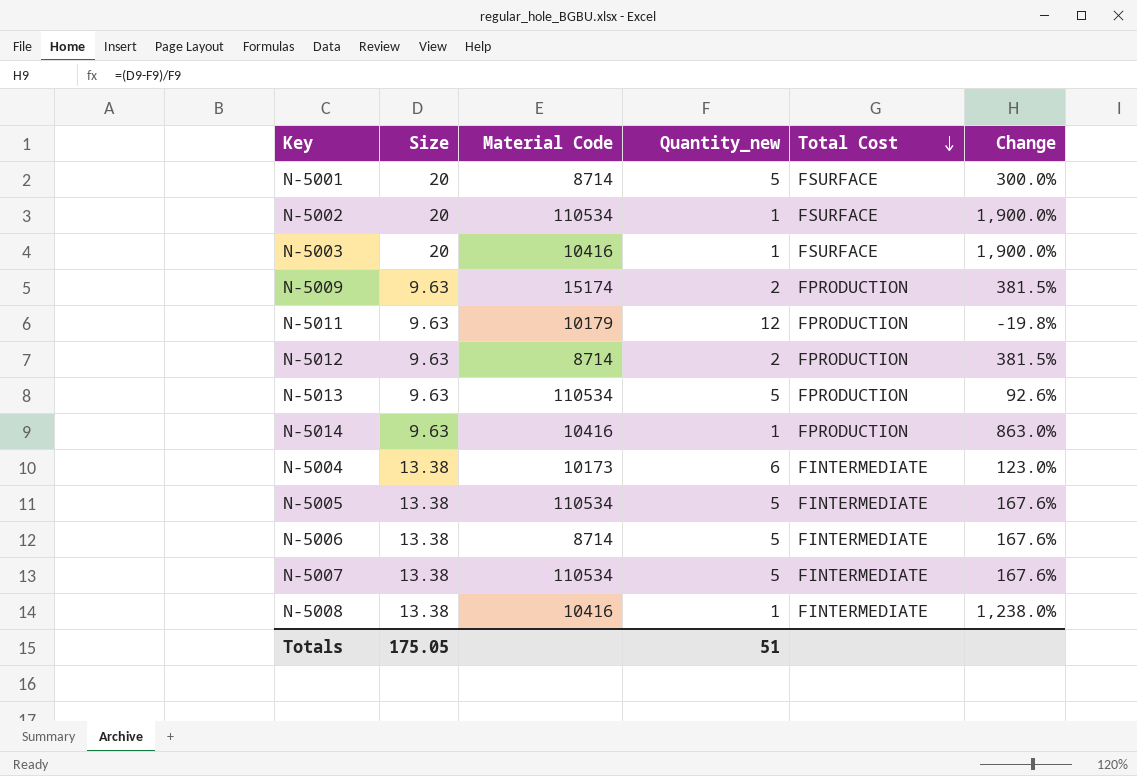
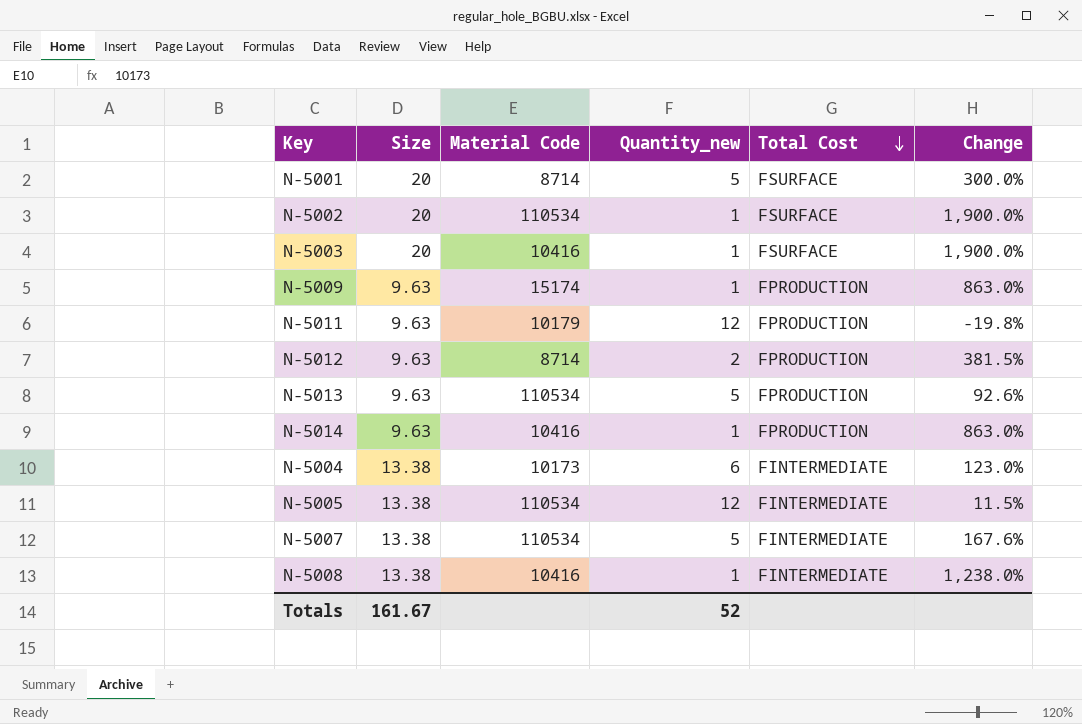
row N-5006: 13.38 | 8714 | 5 | FINTERMEDIATE | 167.6% -> none
N-5009 | Quantity_new: 2 -> 1
N-5009 | Change: 381.5% -> 863.0%
N-5005 | Quantity_new: 5 -> 12
N-5005 | Change: 167.6% -> 11.5%
Totals | Size: 175.05 -> 161.67
Totals | Quantity_new: 51 -> 52

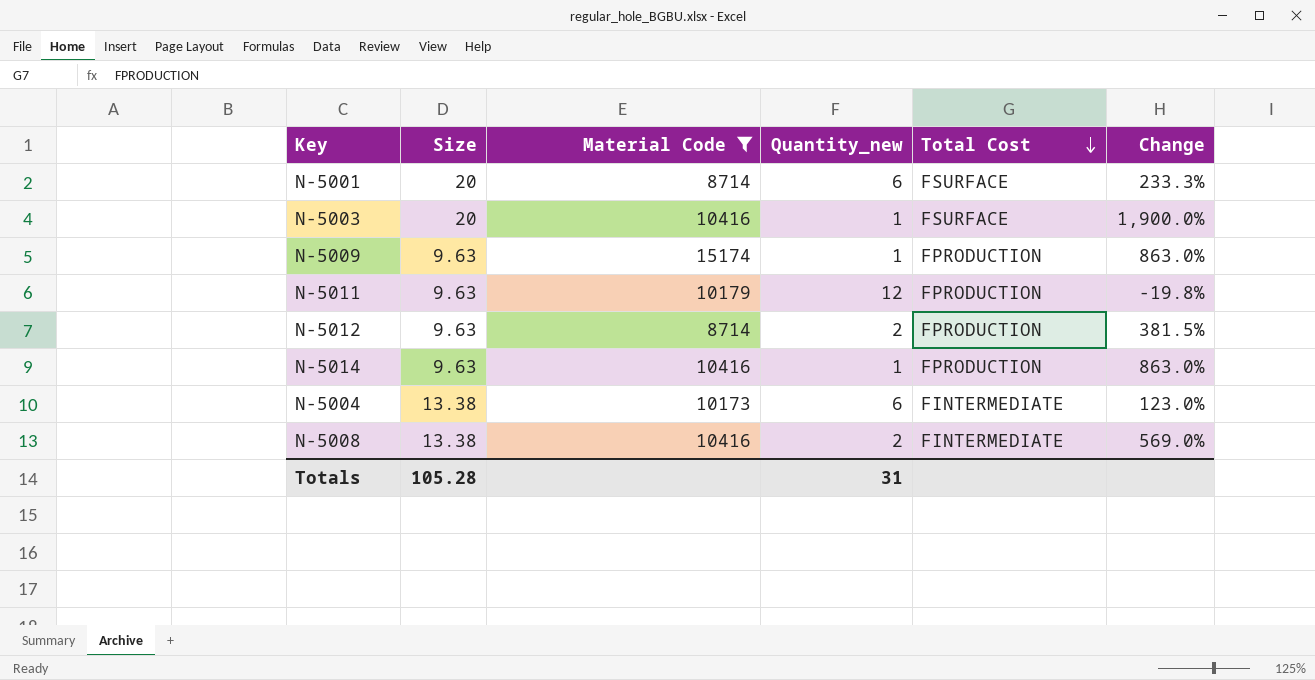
filter: none -> Material Code != 110534
N-5001 | Quantity_new: 5 -> 6
N-5001 | Change: 300.0% -> 233.3%
N-5008 | Quantity_new: 1 -> 2
N-5008 | Change: 1,238.0% -> 569.0%
Totals | Size: 161.67 -> 105.28
Totals | Quantity_new: 52 -> 31

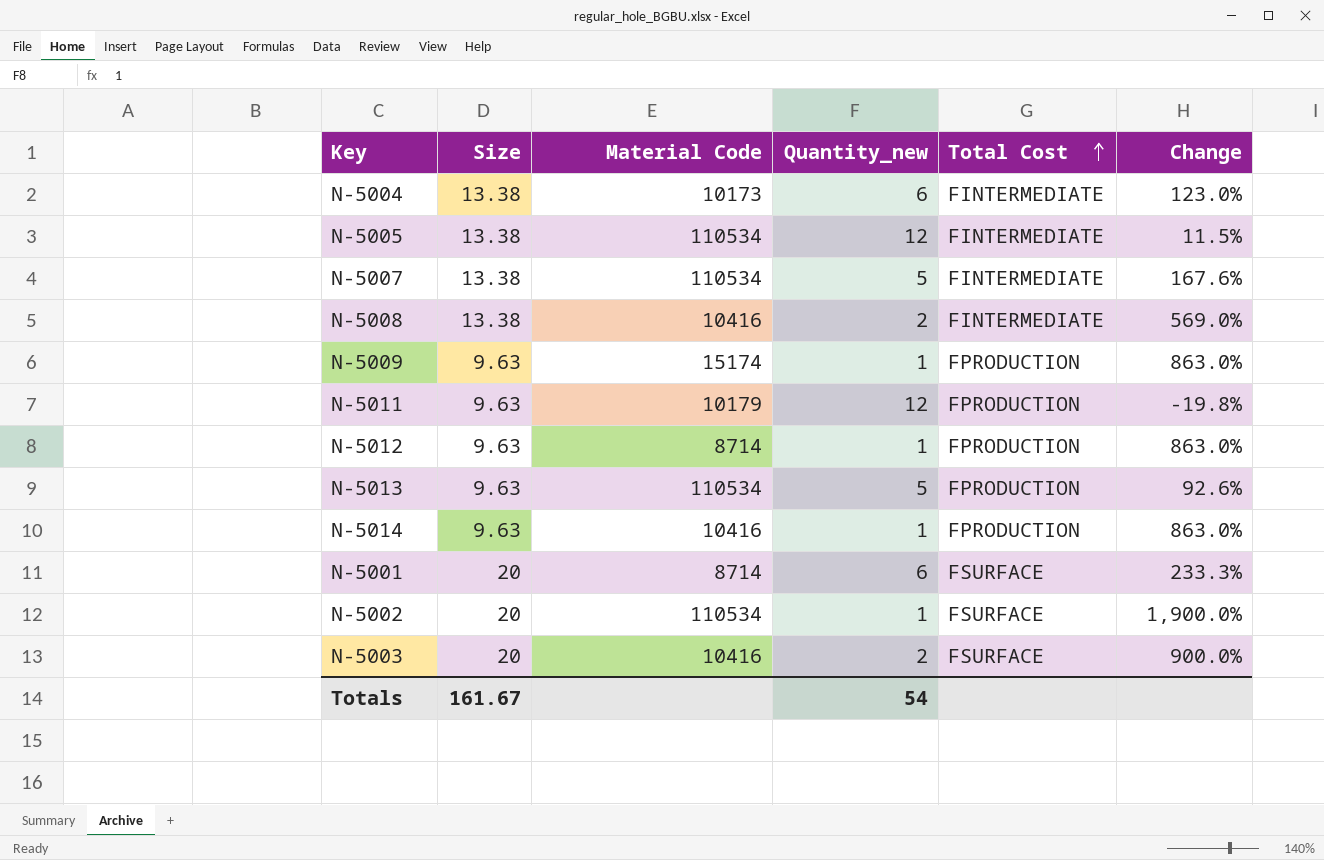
filter: Material Code != 110534 -> none
row order: Total Cost descending -> Total Cost ascending
N-5012 | Quantity_new: 2 -> 1
N-5012 | Change: 381.5% -> 863.0%
N-5003 | Quantity_new: 1 -> 2
N-5003 | Change: 1,900.0% -> 900.0%
Totals | Size: 105.28 -> 161.67
Totals | Quantity_new: 31 -> 54

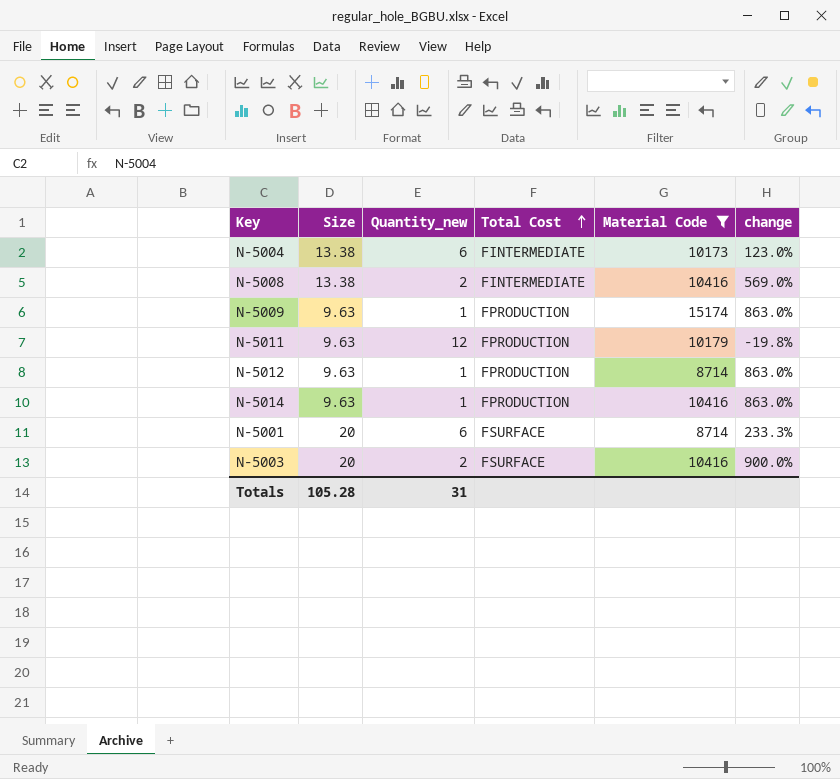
filter: none -> Material Code != 110534
column Material Code | position: 3 -> 5
column name: Change -> change
Totals | Size: 161.67 -> 105.28
Totals | Quantity_new: 54 -> 31

